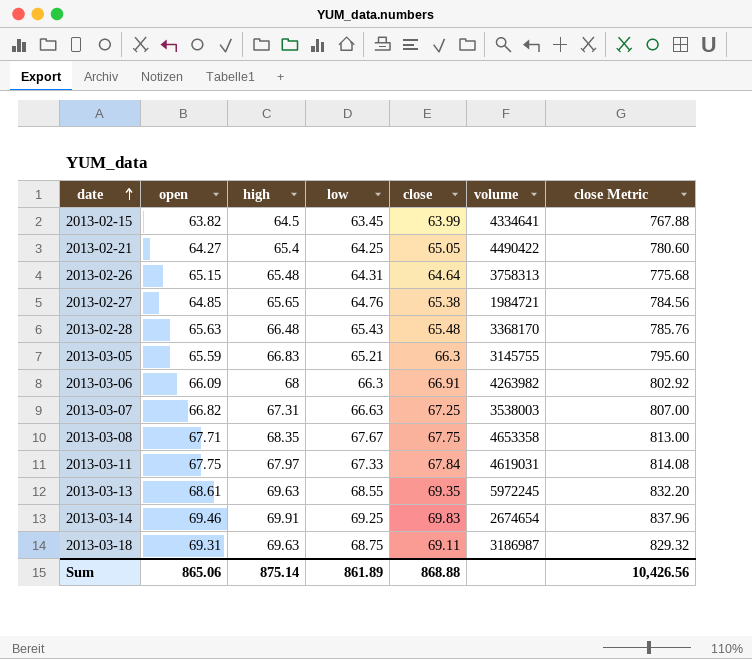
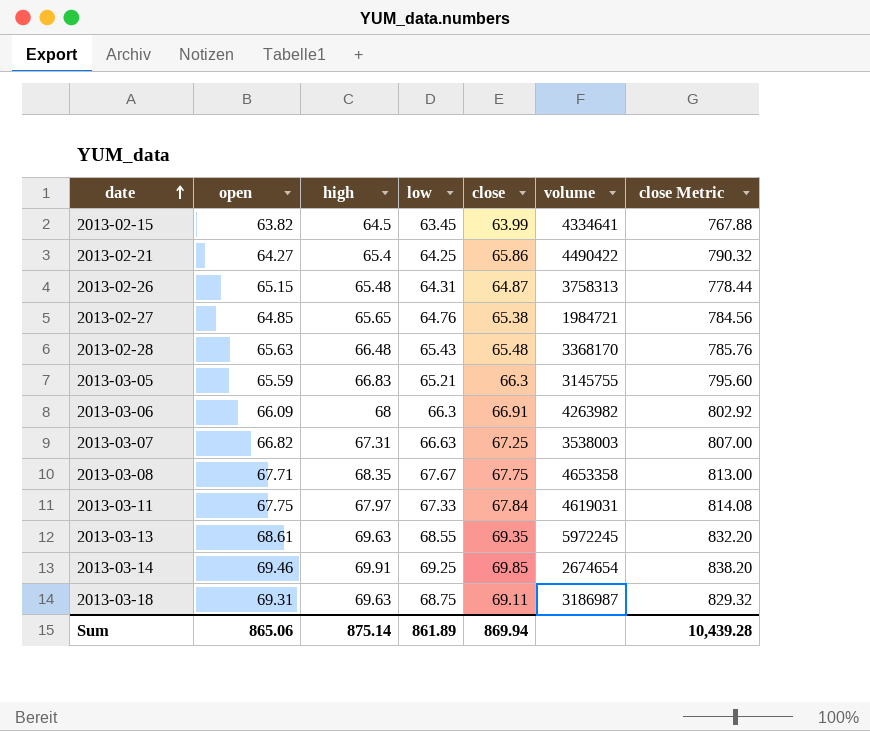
2013-02-21 | close: 65.05 -> 65.86
2013-02-21 | close Metric: 780.60 -> 790.32
2013-02-26 | close: 64.64 -> 64.87
2013-02-26 | close Metric: 775.68 -> 778.44
2013-03-14 | close: 69.83 -> 69.85
2013-03-14 | close Metric: 837.96 -> 838.20
Sum | close: 868.88 -> 869.94
Sum | close Metric: 10,426.56 -> 10,439.28

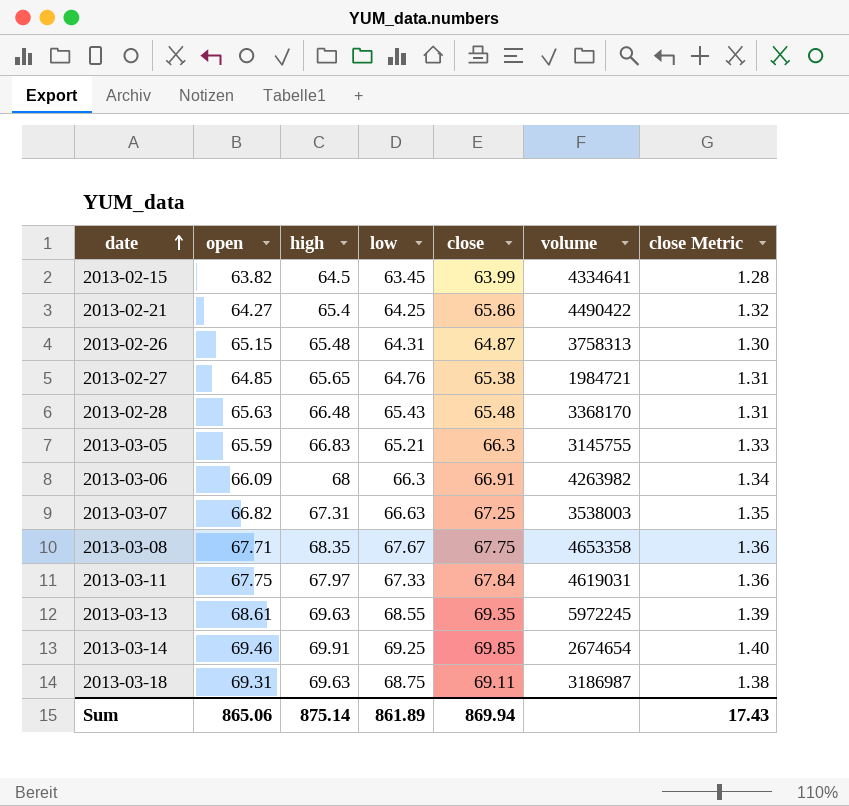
column close Metric | formula: [close] * 12 -> [close] * 0.02
Sum | close Metric: 10,439.28 -> 17.43

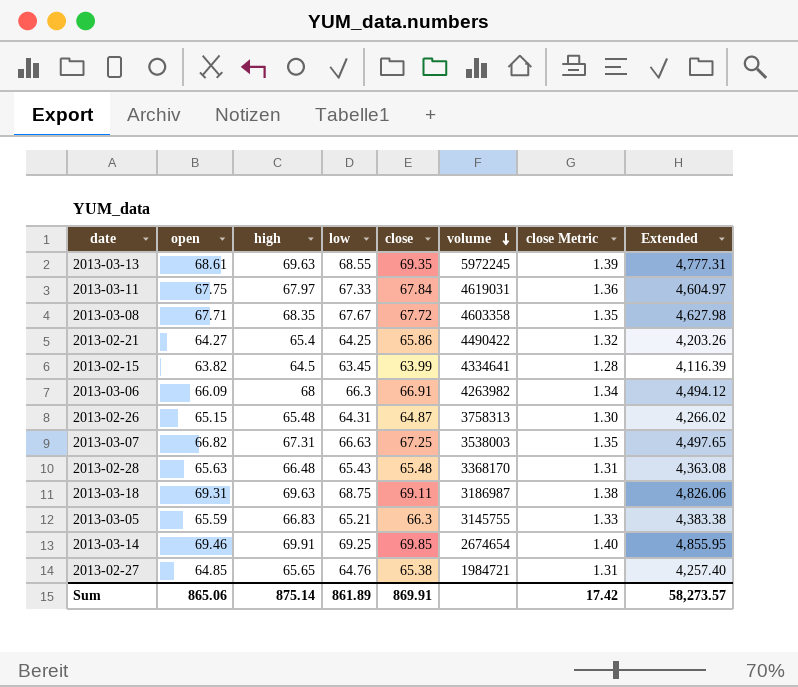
row order: date ascending -> volume descending
column Extended | formula: none -> [open] * [high]
2013-03-08 | close: 67.75 -> 67.72
2013-03-08 | volume: 4653358 -> 4603358
2013-03-08 | close Metric: 1.36 -> 1.35
Sum | close: 869.94 -> 869.91
Sum | close Metric: 17.43 -> 17.42

